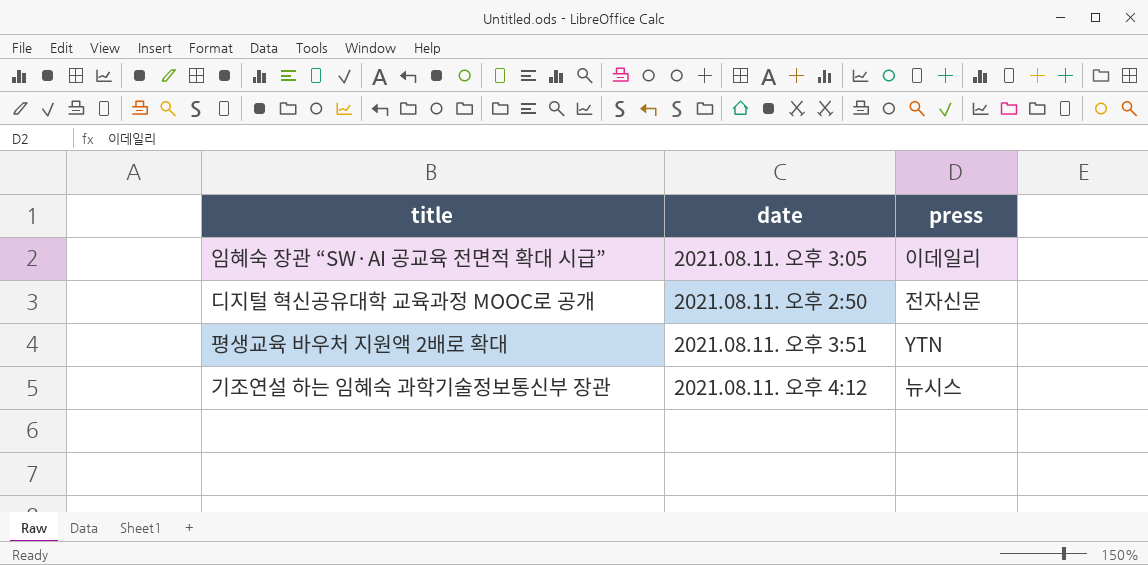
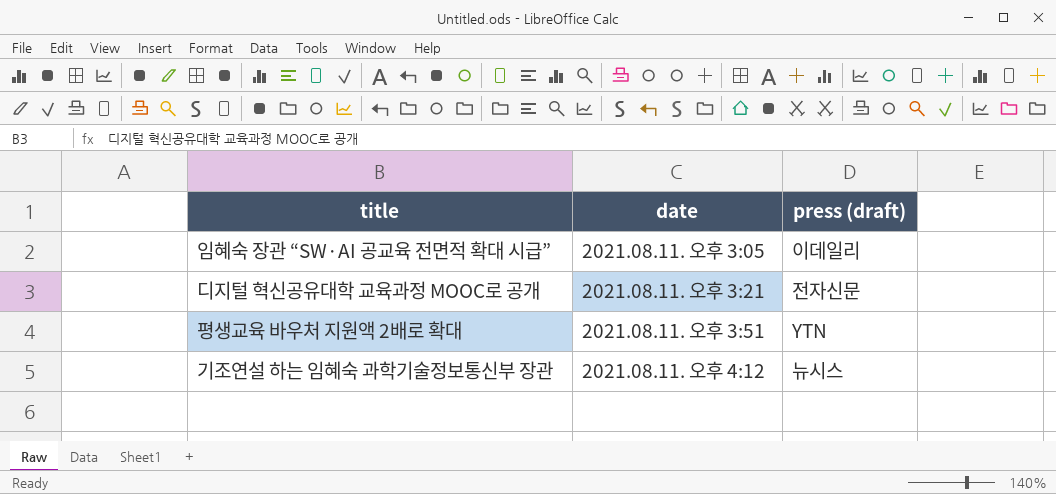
column name: press -> press (draft)
디지털 혁신공유대학 교육과정 MOOC로 공개 | date: 2021.08.11. 오후 2:50 -> 2021.08.11. 오후 3:21

